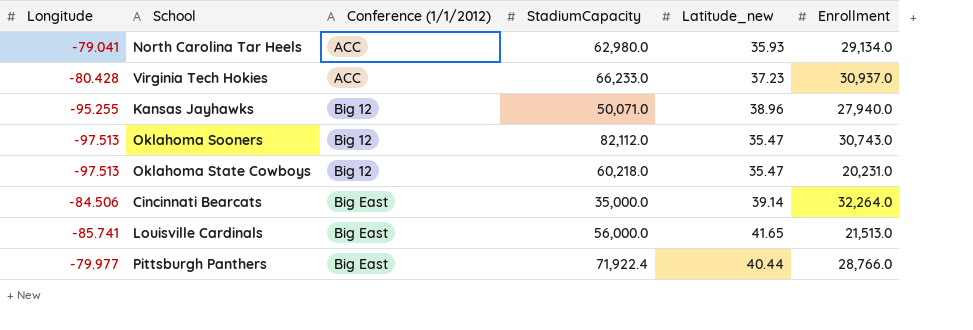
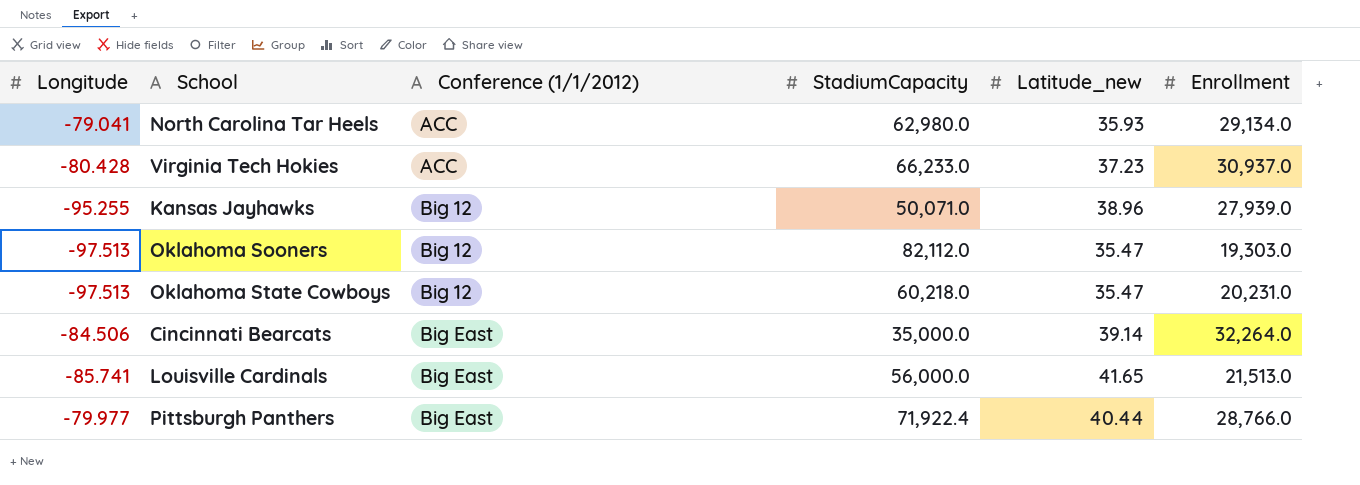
Kansas Jayhawks | Enrollment: 27,940.0 -> 27,939.0
Oklahoma Sooners | Enrollment: 30,743.0 -> 19,303.0

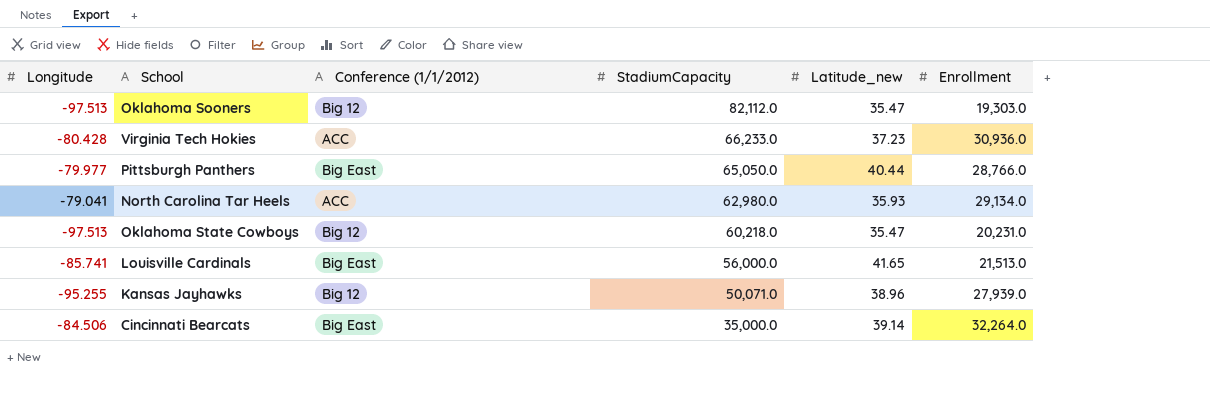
row order: Conference (1/1/2012) ascending -> StadiumCapacity descending
Virginia Tech Hokies | Enrollment: 30,937.0 -> 30,936.0
Pittsburgh Panthers | StadiumCapacity: 71,922.4 -> 65,050.0

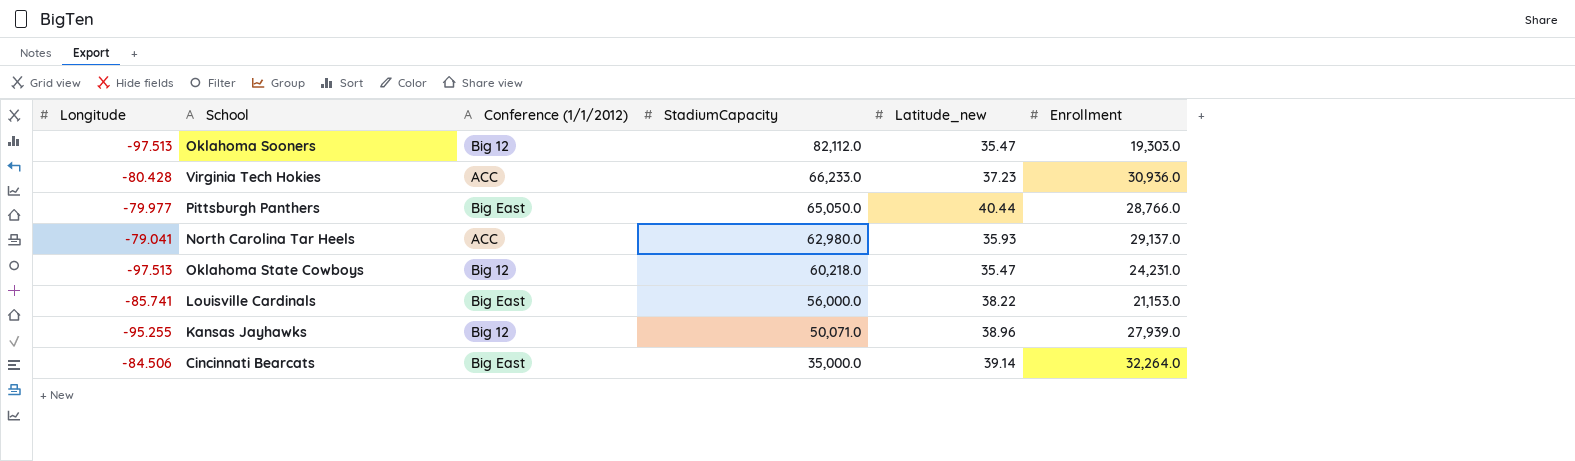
North Carolina Tar Heels | Enrollment: 29,134.0 -> 29,137.0
Oklahoma State Cowboys | Enrollment: 20,231.0 -> 24,231.0
Louisville Cardinals | Latitude_new: 41.65 -> 38.22
Louisville Cardinals | Enrollment: 21,513.0 -> 21,153.0

